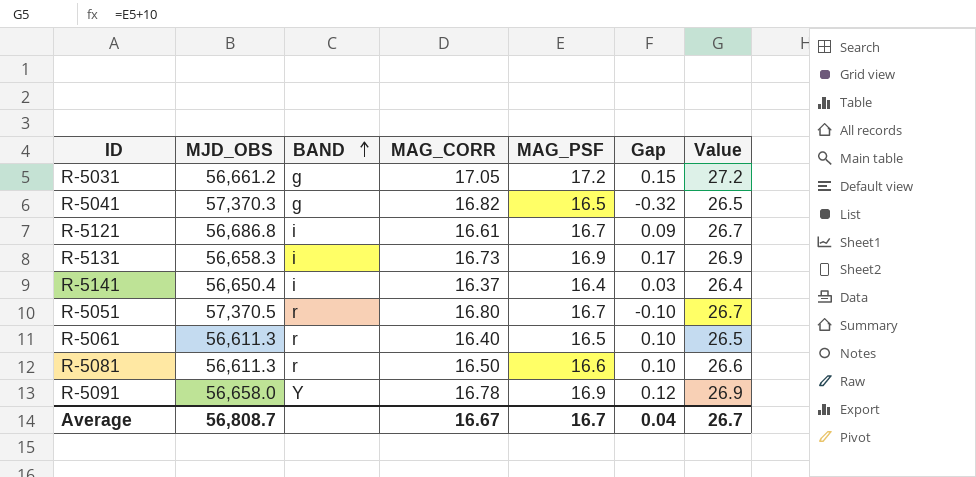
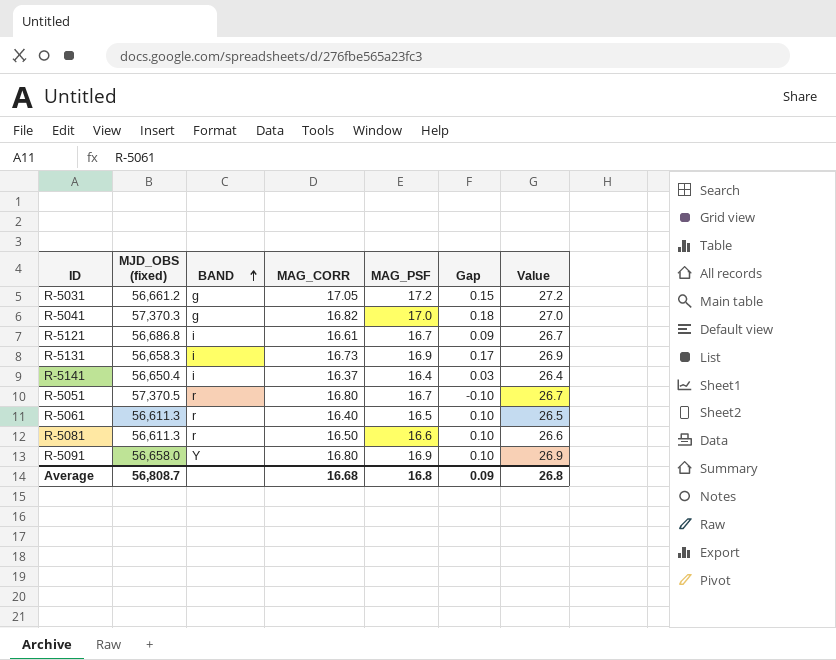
column name: MJD_OBS -> MJD_OBS (fixed)
R-5041 | MAG_PSF: 16.5 -> 17.0
R-5041 | Gap: -0.32 -> 0.18
R-5041 | Value: 26.5 -> 27.0
R-5091 | MAG_CORR: 16.78 -> 16.80
R-5091 | Gap: 0.12 -> 0.10
Average | MAG_CORR: 16.67 -> 16.68
Average | MAG_PSF: 16.7 -> 16.8
Average | Gap: 0.04 -> 0.09
Average | Value: 26.7 -> 26.8

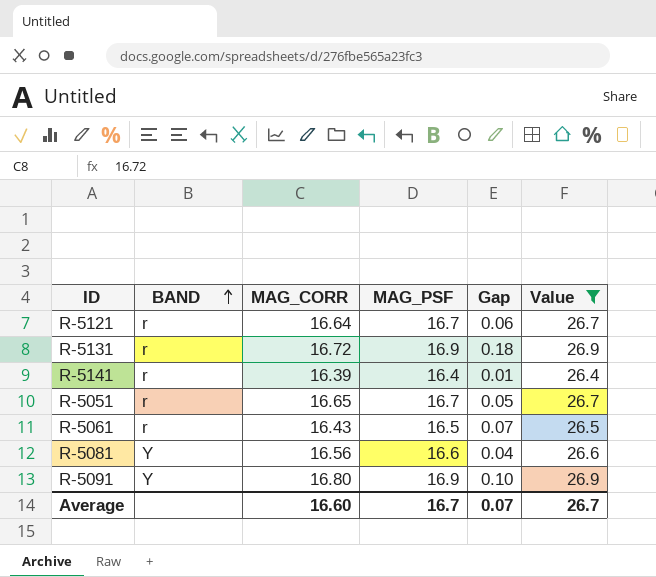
filter: none -> Value <= 26.9
column MJD_OBS (fixed) | position: 2 -> none
R-5121 | BAND: i -> r
R-5121 | MAG_CORR: 16.61 -> 16.64
R-5121 | Gap: 0.09 -> 0.06
R-5131 | BAND: i -> r
R-5131 | MAG_CORR: 16.73 -> 16.72
R-5131 | Gap: 0.17 -> 0.18
R-5141 | BAND: i -> r
R-5141 | MAG_CORR: 16.37 -> 16.39
R-5141 | Gap: 0.03 -> 0.01
R-5051 | MAG_CORR: 16.80 -> 16.65
R-5051 | Gap: -0.10 -> 0.05
R-5061 | MAG_CORR: 16.40 -> 16.43
R-5061 | Gap: 0.10 -> 0.07
R-5081 | BAND: r -> Y
R-5081 | MAG_CORR: 16.50 -> 16.56
R-5081 | Gap: 0.10 -> 0.04
Average | MAG_CORR: 16.68 -> 16.60
Average | MAG_PSF: 16.8 -> 16.7
Average | Gap: 0.09 -> 0.07
Average | Value: 26.8 -> 26.7

